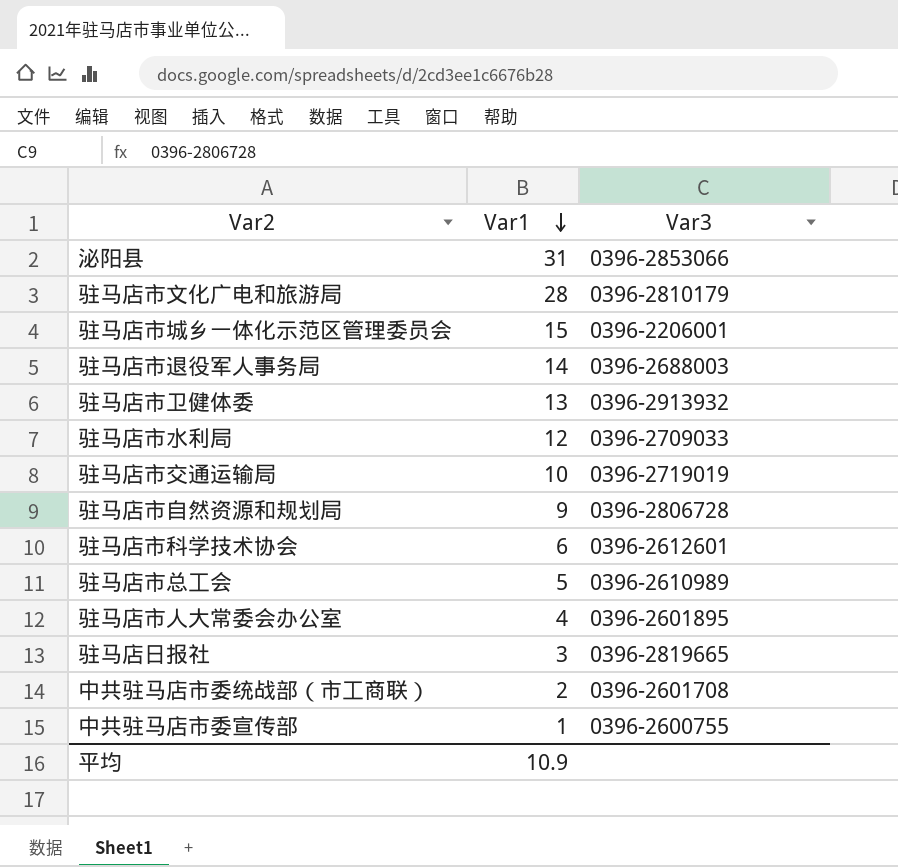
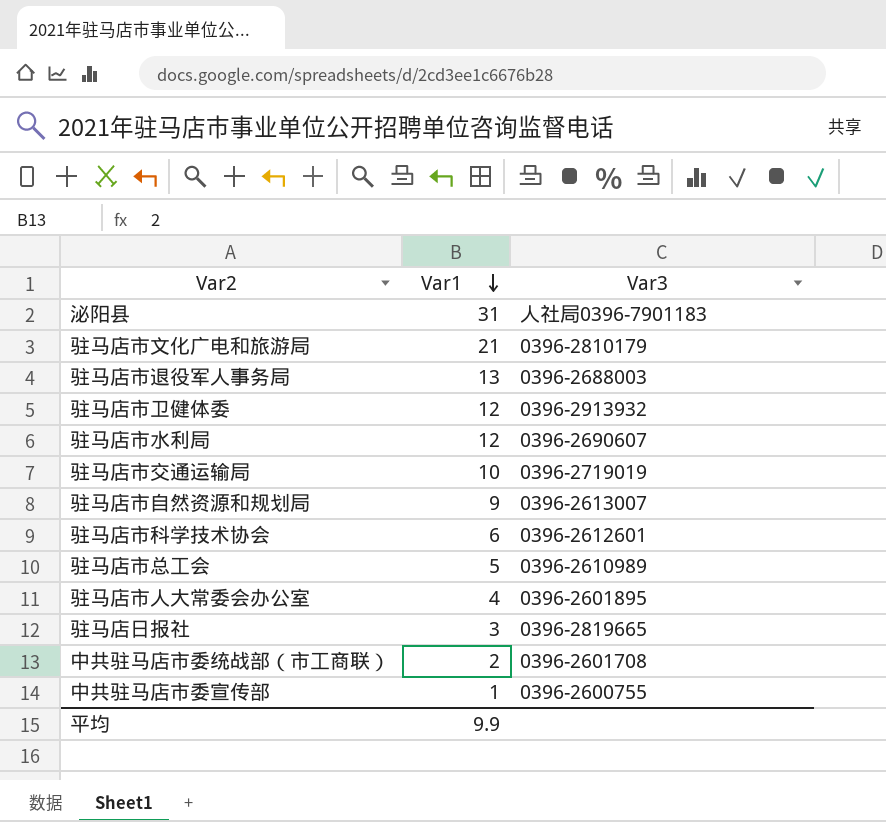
row 驻马店市城乡一体化示范区管理委员会: 15 | 0396-2206001 -> none
泌阳县 | Var3: 0396-2853066 -> 人社局0396-7901183
驻马店市文化广电和旅游局 | Var1: 28 -> 21
驻马店市退役军人事务局 | Var1: 14 -> 13
驻马店市卫健体委 | Var1: 13 -> 12
驻马店市水利局 | Var3: 0396-2709033 -> 0396-2690607
驻马店市自然资源和规划局 | Var3: 0396-2806728 -> 0396-2613007
平均 | Var1: 10.9 -> 9.9

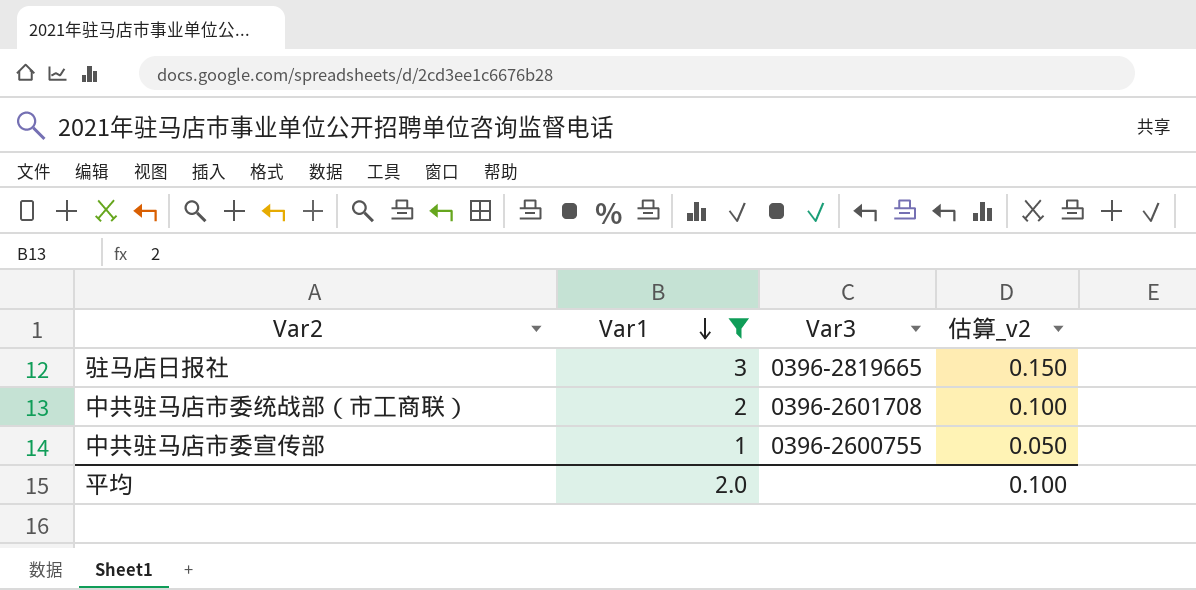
filter: none -> Var1 <= 3
column 估算_v2 | formula: none -> [Var1] * 0.05
平均 | Var1: 9.9 -> 2.0

